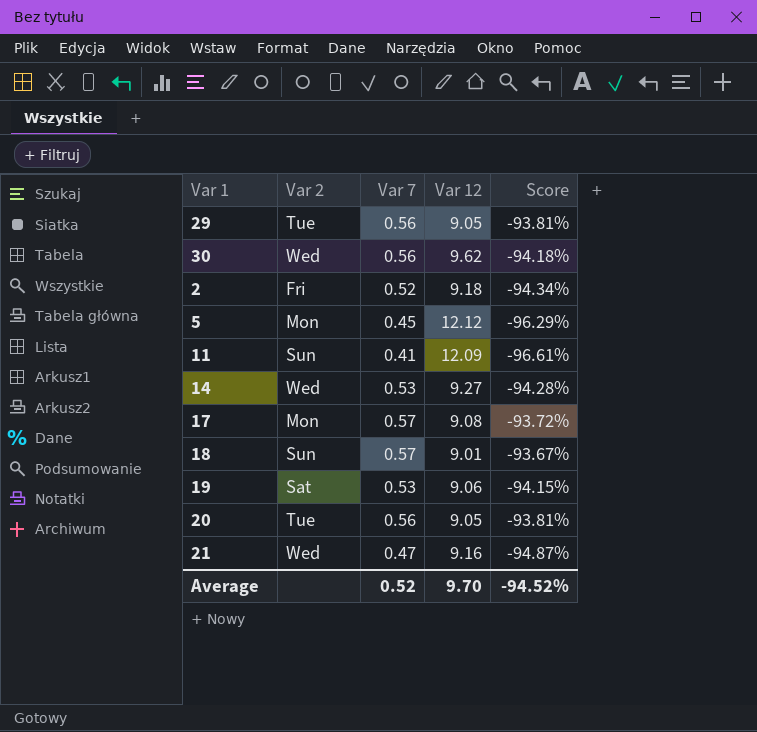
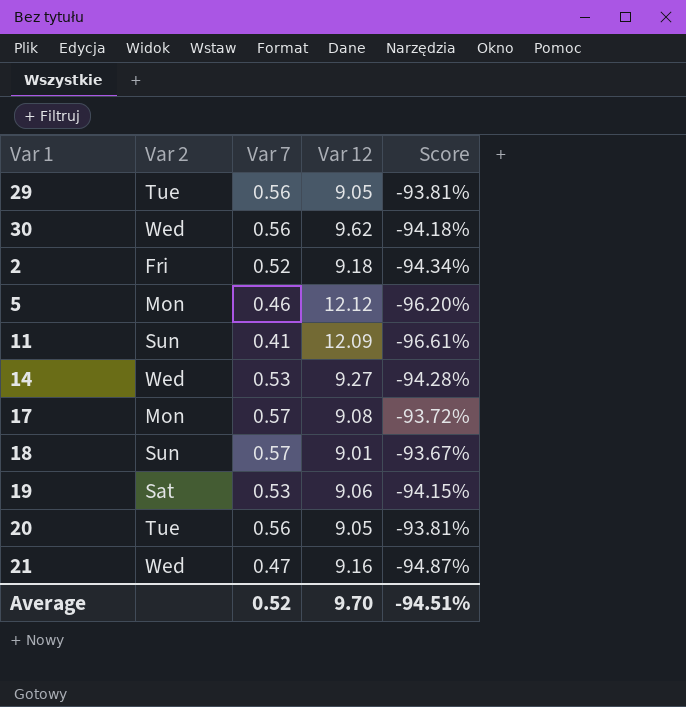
5 | Var 7: 0.45 -> 0.46
5 | Score: -96.29% -> -96.20%
Average | Score: -94.52% -> -94.51%

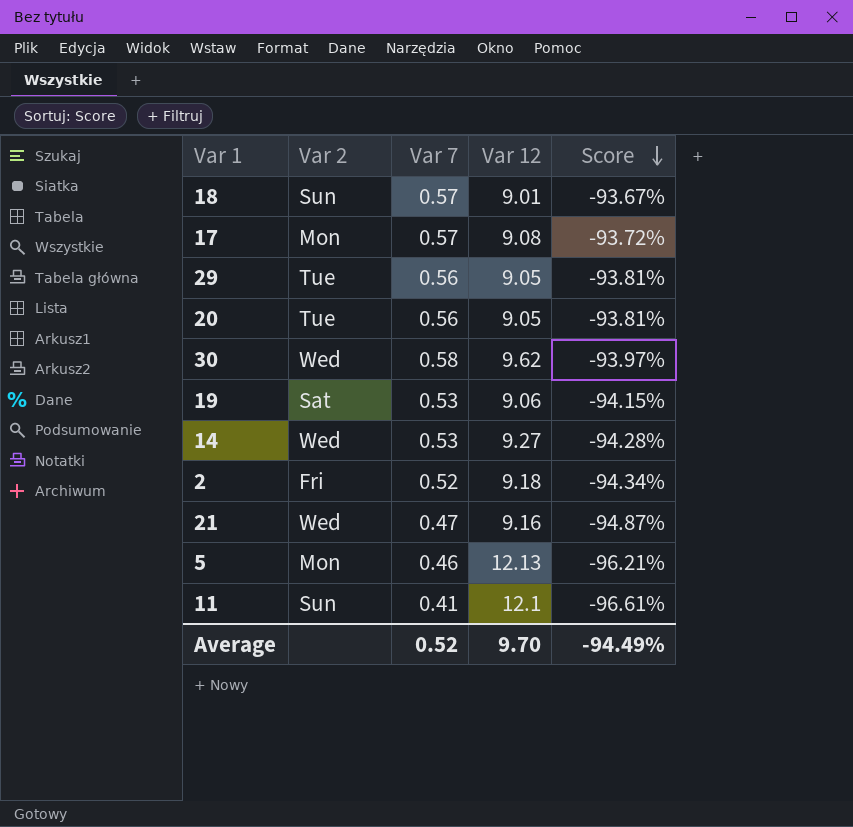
row order: none -> Score descending
30 | Var 7: 0.56 -> 0.58
30 | Score: -94.18% -> -93.97%
5 | Var 12: 12.12 -> 12.13
5 | Score: -96.20% -> -96.21%
11 | Var 12: 12.09 -> 12.1
Average | Score: -94.51% -> -94.49%

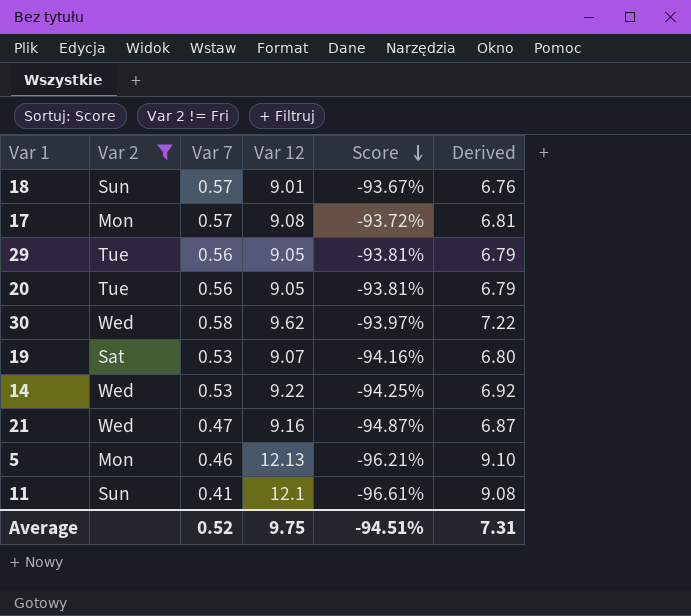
filter: none -> Var 2 != Fri
column Derived | formula: none -> [Var 12] * 0.75
19 | Var 12: 9.06 -> 9.07
19 | Score: -94.15% -> -94.16%
14 | Var 12: 9.27 -> 9.22
14 | Score: -94.28% -> -94.25%
Average | Var 12: 9.70 -> 9.75
Average | Score: -94.49% -> -94.51%

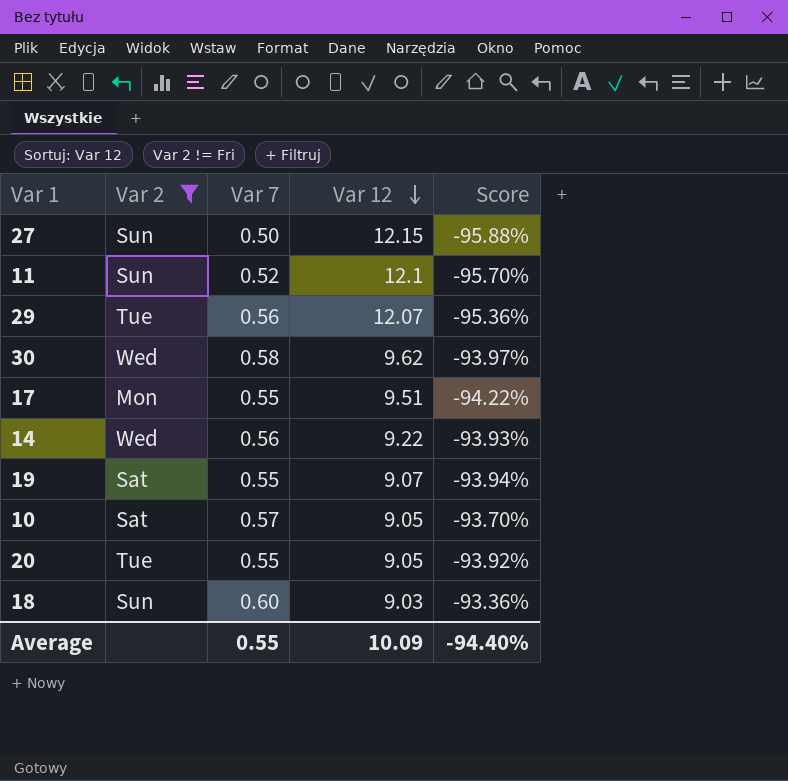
row order: Score descending -> Var 12 descending
column Derived | formula: [Var 12] * 0.75 -> none
row 21: Wed | 0.47 | 9.16 | -94.87% | 6.87 -> none
row 5: Mon | 0.46 | 12.13 | -96.21% | 9.10 -> none
row 27: none -> Sun | 0.50 | 12.15 | -95.88%
11 | Var 7: 0.41 -> 0.52
11 | Score: -96.61% -> -95.70%
29 | Var 12: 9.05 -> 12.07
29 | Score: -93.81% -> -95.36%
17 | Var 7: 0.57 -> 0.55
17 | Var 12: 9.08 -> 9.51
17 | Score: -93.72% -> -94.22%
14 | Var 7: 0.53 -> 0.56
14 | Score: -94.25% -> -93.93%
19 | Var 7: 0.53 -> 0.55
19 | Score: -94.16% -> -93.94%
row 10: none -> Sat | 0.57 | 9.05 | -93.70%
20 | Var 7: 0.56 -> 0.55
20 | Score: -93.81% -> -93.92%
18 | Var 7: 0.57 -> 0.60
18 | Var 12: 9.01 -> 9.03
18 | Score: -93.67% -> -93.36%
Average | Var 7: 0.52 -> 0.55
Average | Var 12: 9.75 -> 10.09
Average | Score: -94.51% -> -94.40%

